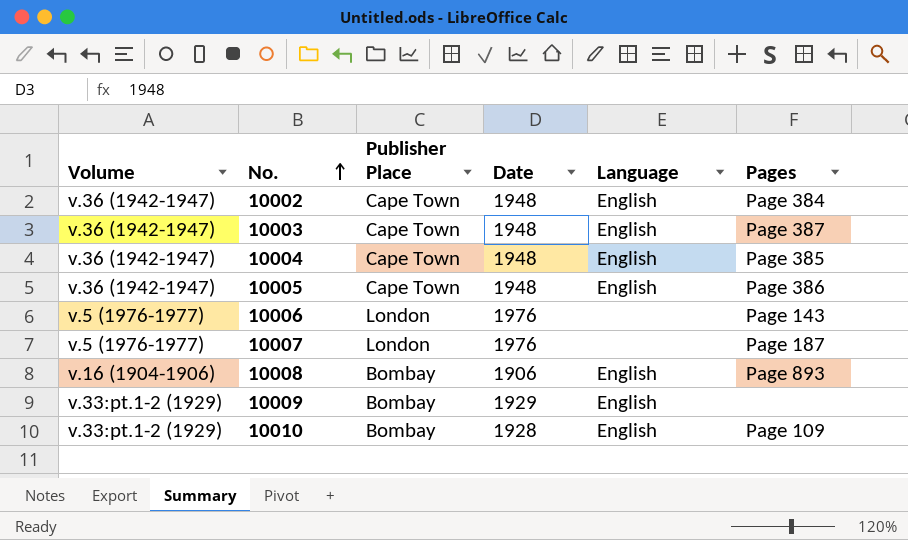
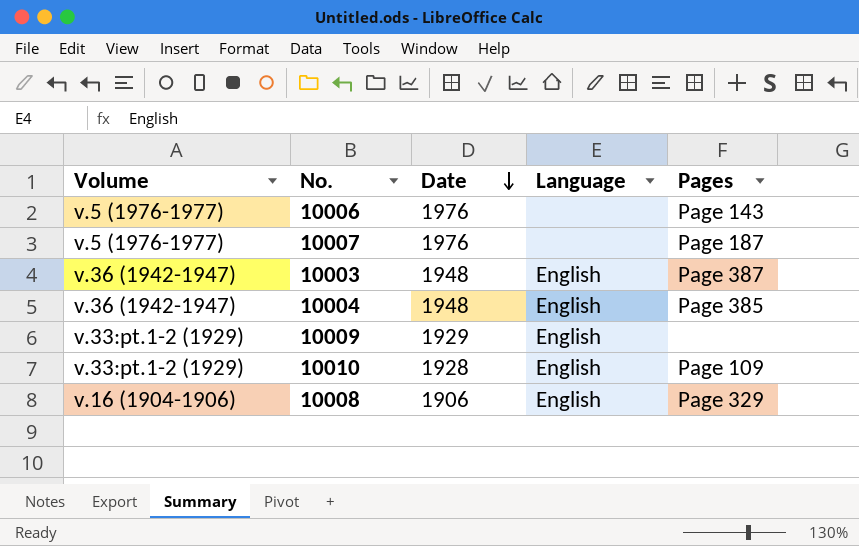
row order: No. ascending -> Date descending
column Publisher Place | position: 3 -> none
row 10002: v.36 (1942-1947) | Cape Town | 1948 | English | Page 384 -> none
row 10005: v.36 (1942-1947) | Cape Town | 1948 | English | Page 386 -> none
10008 | Pages: Page 893 -> Page 329

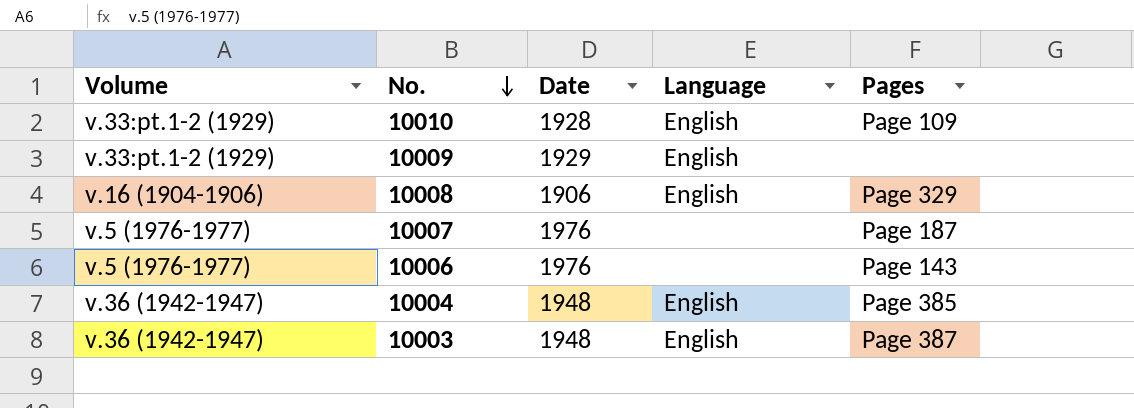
row order: Date descending -> No. descending

